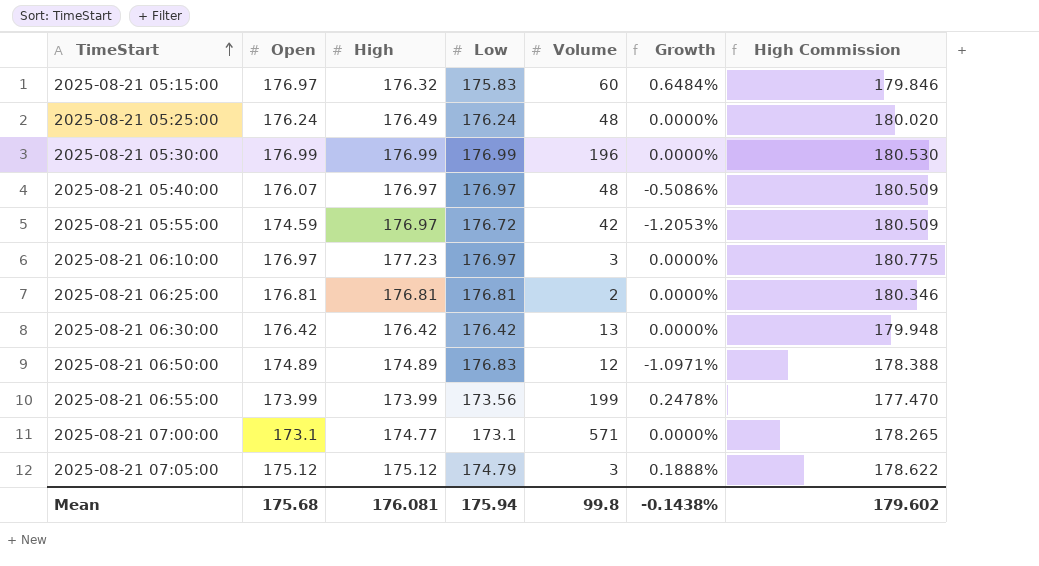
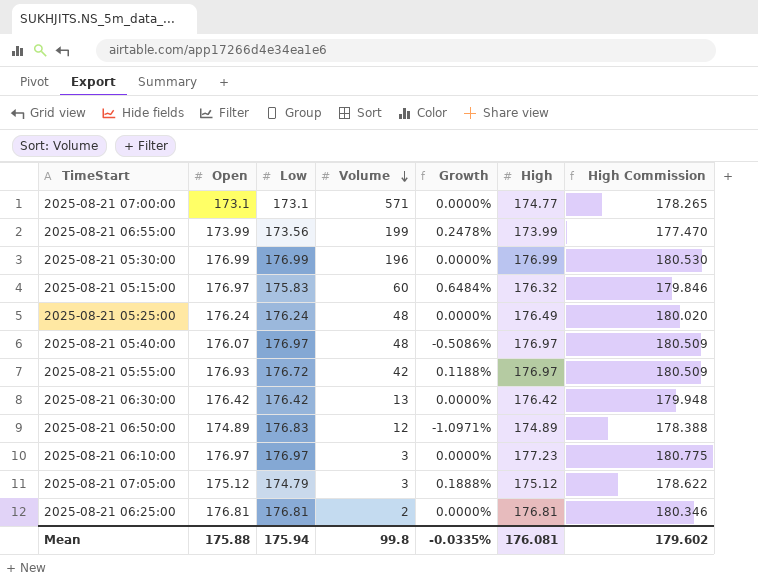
row order: TimeStart ascending -> Volume descending
column High | position: 3 -> 6
2025-08-21 05:55:00 | Open: 174.59 -> 176.93
2025-08-21 05:55:00 | Growth: -1.2053% -> 0.1188%
Mean | Open: 175.68 -> 175.88
Mean | Growth: -0.1438% -> -0.0335%

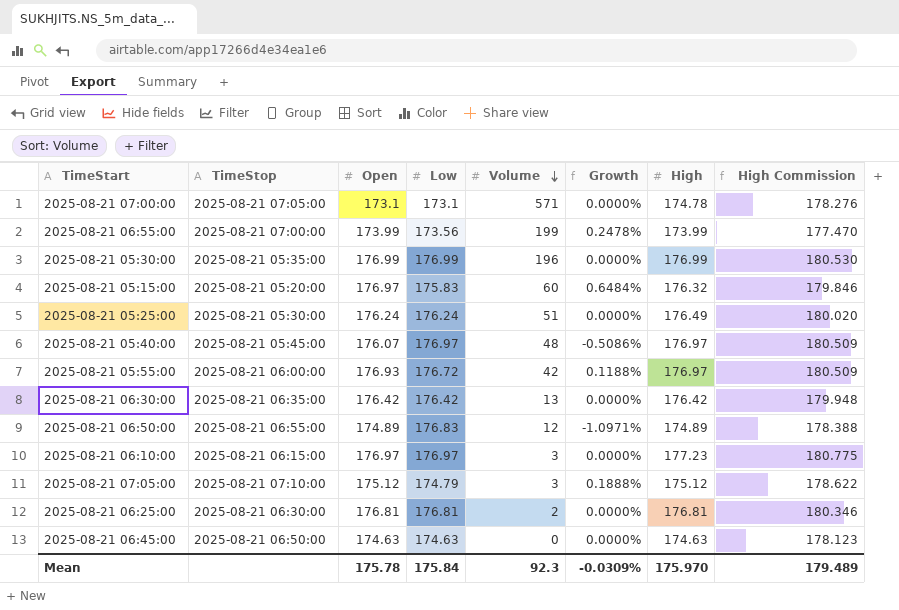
column TimeStop | position: none -> 2
2025-08-21 07:00:00 | High: 174.77 -> 174.78
2025-08-21 07:00:00 | High Commission: 178.265 -> 178.276
2025-08-21 05:25:00 | Volume: 48 -> 51
row 2025-08-21 06:45:00: none -> 2025-08-21 06:50:00 | 174.63 | 174.63 | 0 | 0.0000% | 174.63 | 178.123
Mean | Open: 175.88 -> 175.78
Mean | Low: 175.94 -> 175.84
Mean | Volume: 99.8 -> 92.3
Mean | Growth: -0.0335% -> -0.0309%
Mean | High: 176.081 -> 175.970
Mean | High Commission: 179.602 -> 179.489

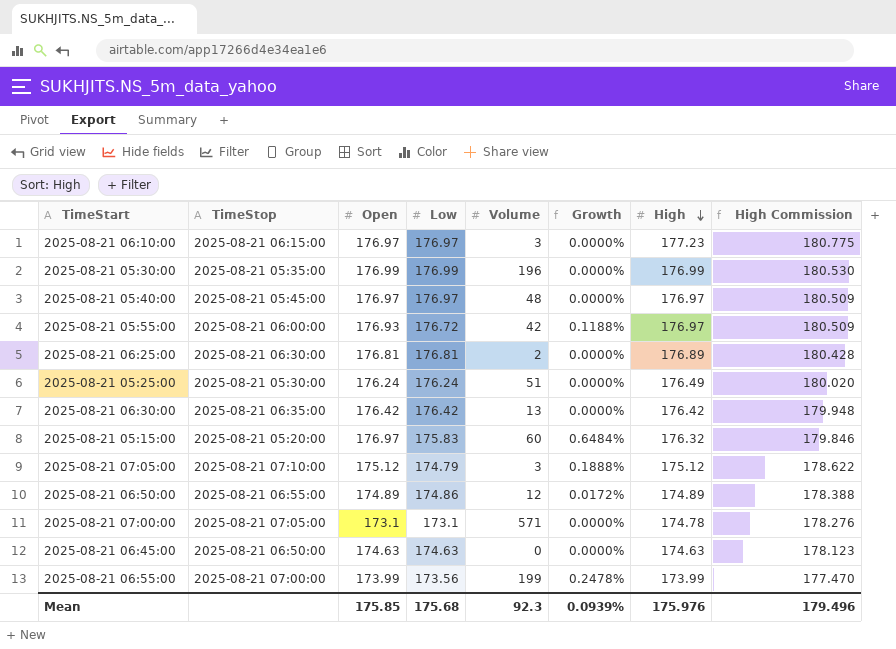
row order: Volume descending -> High descending
2025-08-21 05:40:00 | Open: 176.07 -> 176.97
2025-08-21 05:40:00 | Growth: -0.5086% -> 0.0000%
2025-08-21 06:25:00 | High: 176.81 -> 176.89
2025-08-21 06:25:00 | High Commission: 180.346 -> 180.428
2025-08-21 06:50:00 | Low: 176.83 -> 174.86
2025-08-21 06:50:00 | Growth: -1.0971% -> 0.0172%
Mean | Open: 175.78 -> 175.85
Mean | Low: 175.84 -> 175.68
Mean | Growth: -0.0309% -> 0.0939%
Mean | High: 175.970 -> 175.976
Mean | High Commission: 179.489 -> 179.496

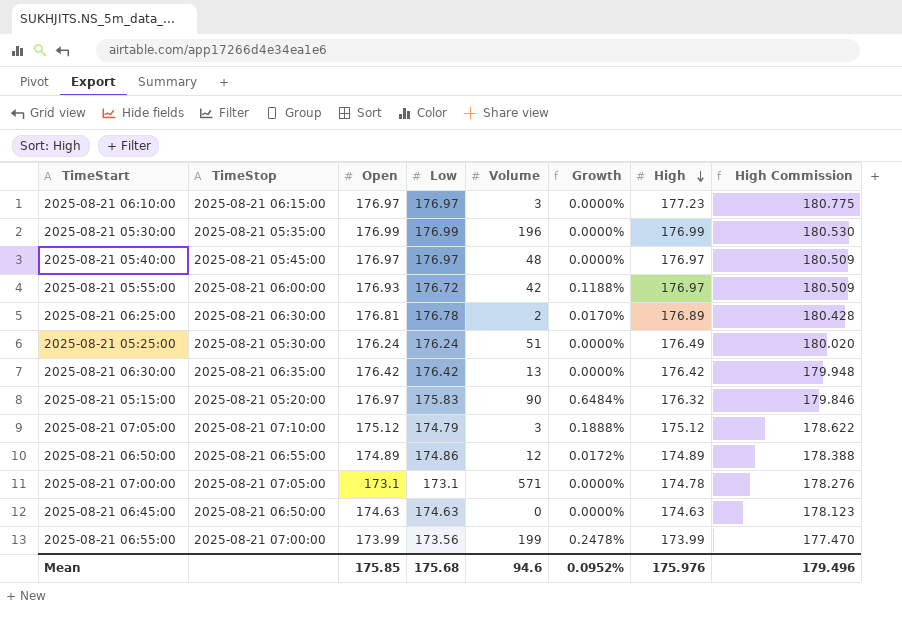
2025-08-21 06:25:00 | Low: 176.81 -> 176.78
2025-08-21 06:25:00 | Growth: 0.0000% -> 0.0170%
2025-08-21 05:15:00 | Volume: 60 -> 90
Mean | Volume: 92.3 -> 94.6
Mean | Growth: 0.0939% -> 0.0952%

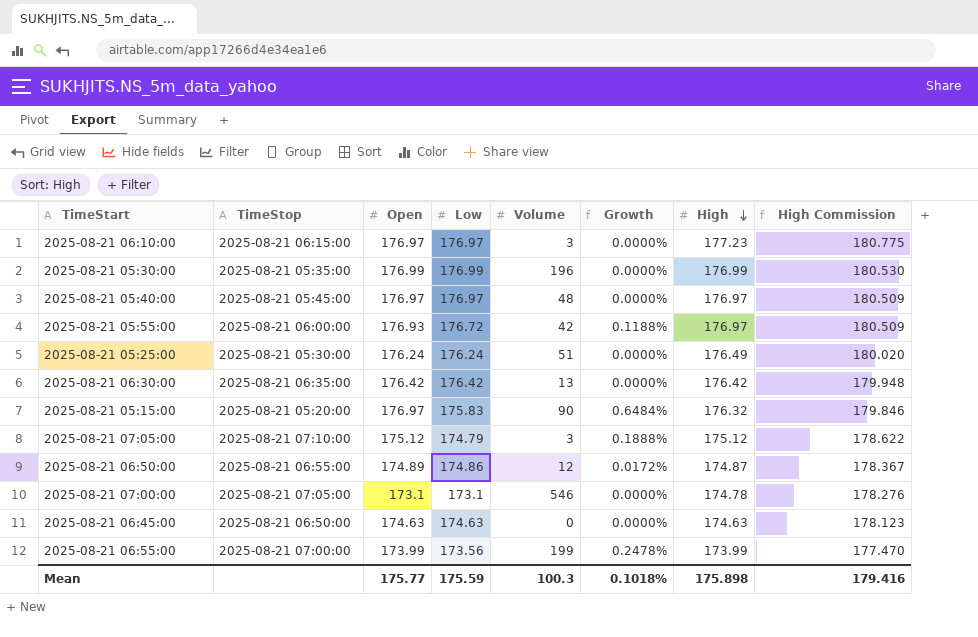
row 2025-08-21 06:25:00: 2025-08-21 06:30:00 | 176.81 | 176.78 | 2 | 0.0170% | 176.89 | 180.428 -> none
2025-08-21 06:50:00 | High: 174.89 -> 174.87
2025-08-21 06:50:00 | High Commission: 178.388 -> 178.367
2025-08-21 07:00:00 | Volume: 571 -> 546
Mean | Open: 175.85 -> 175.77
Mean | Low: 175.68 -> 175.59
Mean | Volume: 94.6 -> 100.3
Mean | Growth: 0.0952% -> 0.1018%
Mean | High: 175.976 -> 175.898
Mean | High Commission: 179.496 -> 179.416

